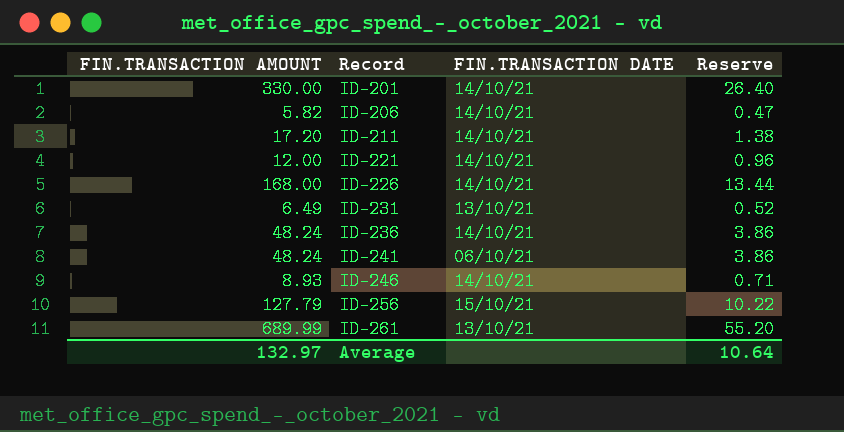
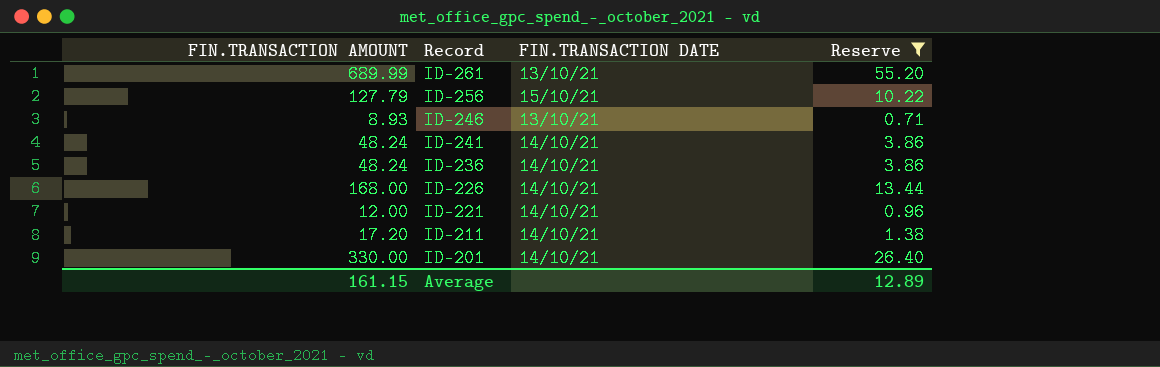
filter: none -> Reserve >= 0.71
row order: Record ascending -> Record descending
ID-246 | FIN.TRANSACTION DATE: 14/10/21 -> 13/10/21
ID-241 | FIN.TRANSACTION DATE: 06/10/21 -> 14/10/21
Average | FIN.TRANSACTION AMOUNT: 132.97 -> 161.15
Average | Reserve: 10.64 -> 12.89

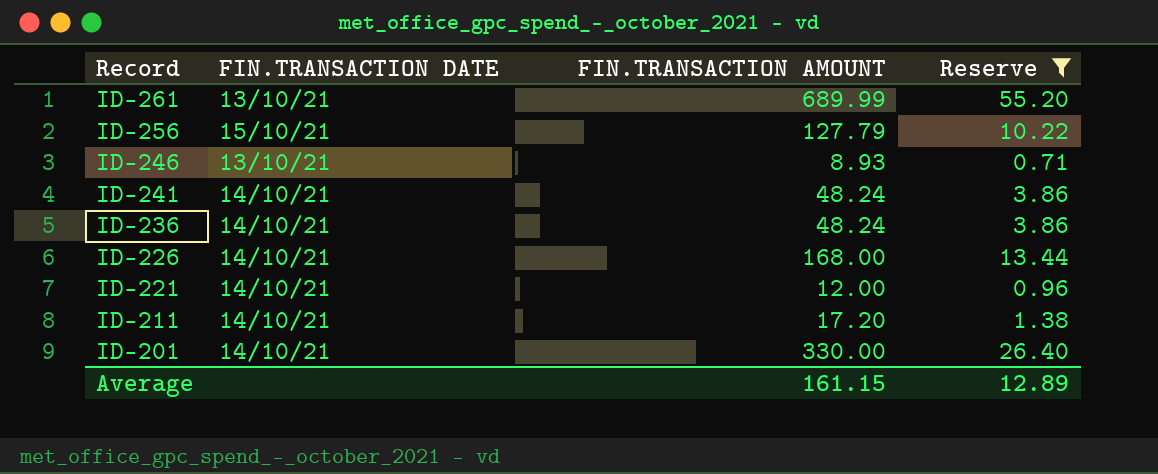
column FIN.TRANSACTION AMOUNT | position: 1 -> 3

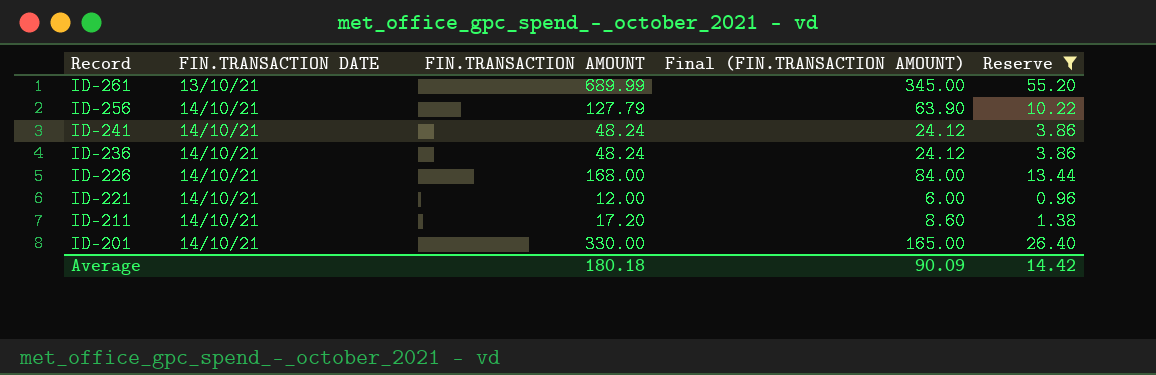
column Final (FIN.TRANSACTION AMOUNT) | formula: none -> [FIN.TRANSACTION AMOUNT] * 0.5
row ID-246: 13/10/21 | 8.93 | 0.71 -> none
ID-256 | FIN.TRANSACTION DATE: 15/10/21 -> 14/10/21
Average | FIN.TRANSACTION AMOUNT: 161.15 -> 180.18
Average | Reserve: 12.89 -> 14.42

